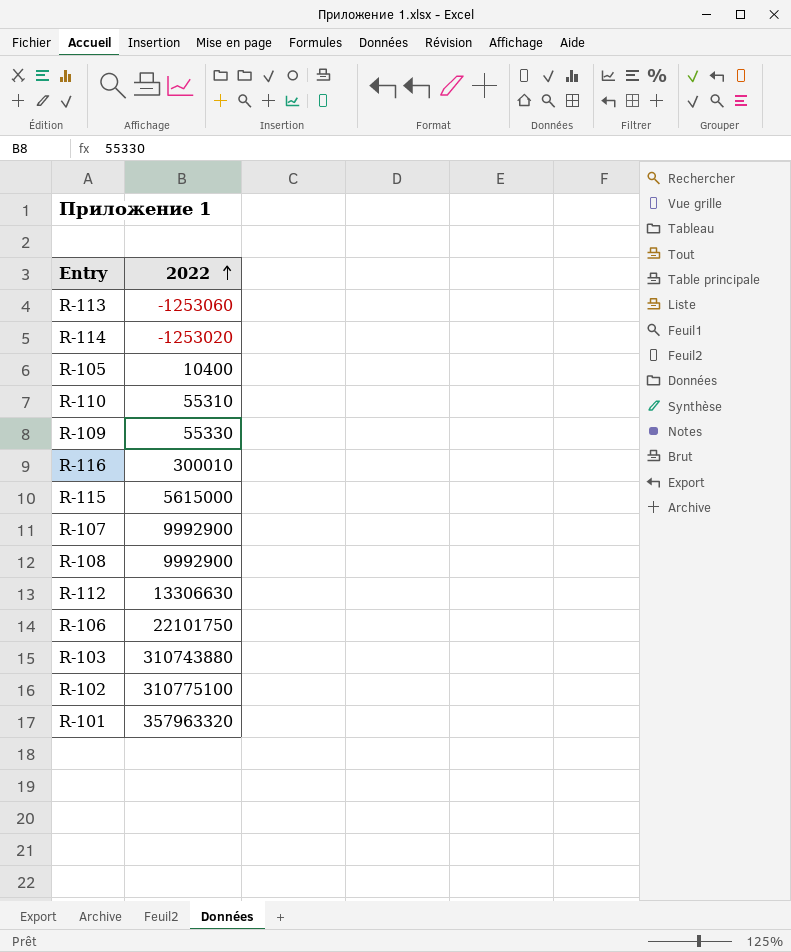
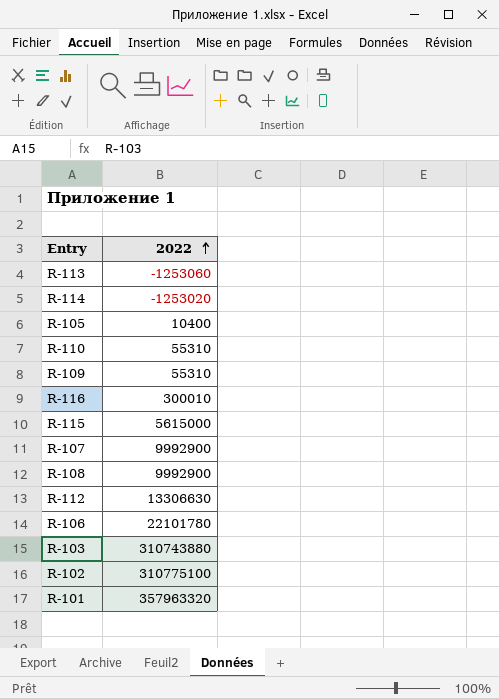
R-109 | 2022: 55330 -> 55310
R-106 | 2022: 22101750 -> 22101780

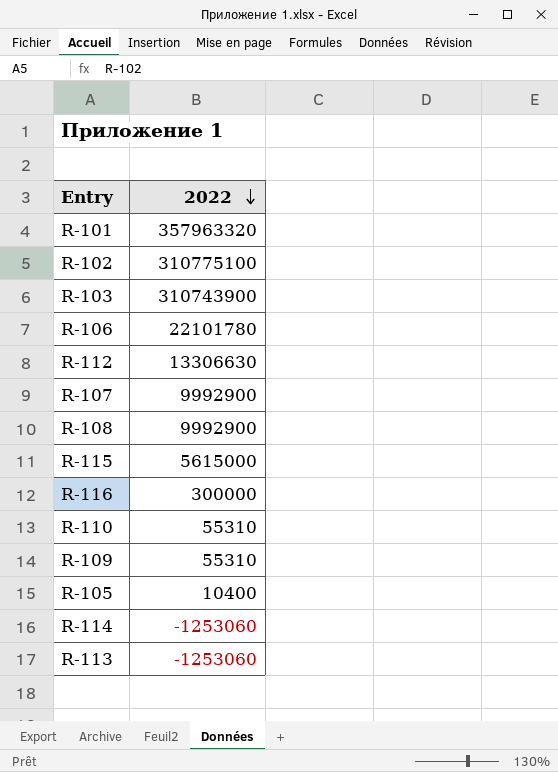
row order: 2022 ascending -> 2022 descending
R-103 | 2022: 310743880 -> 310743900
R-116 | 2022: 300010 -> 300000
R-114 | 2022: -1253020 -> -1253060

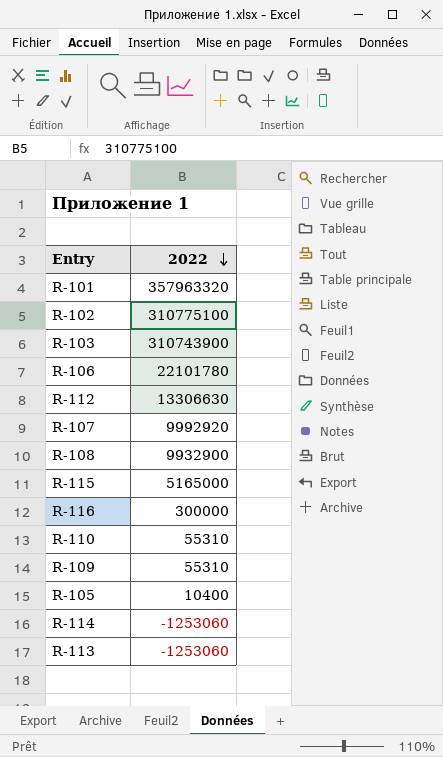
R-107 | 2022: 9992900 -> 9992920
R-108 | 2022: 9992900 -> 9932900
R-115 | 2022: 5615000 -> 5165000

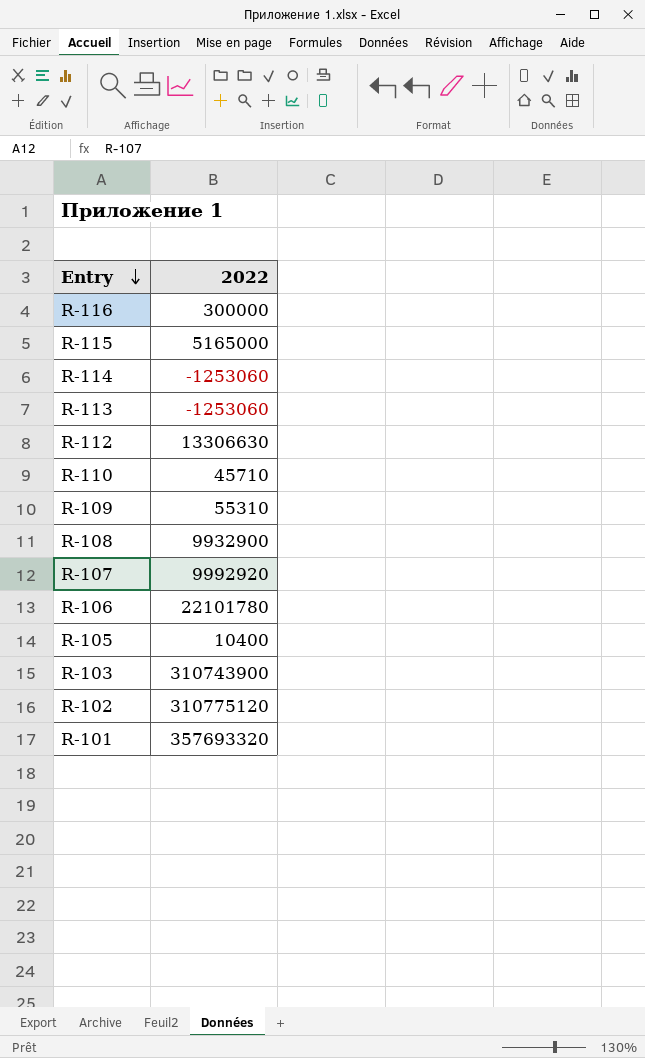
row order: 2022 descending -> Entry descending
R-110 | 2022: 55310 -> 45710
R-102 | 2022: 310775100 -> 310775120
R-101 | 2022: 357963320 -> 357693320

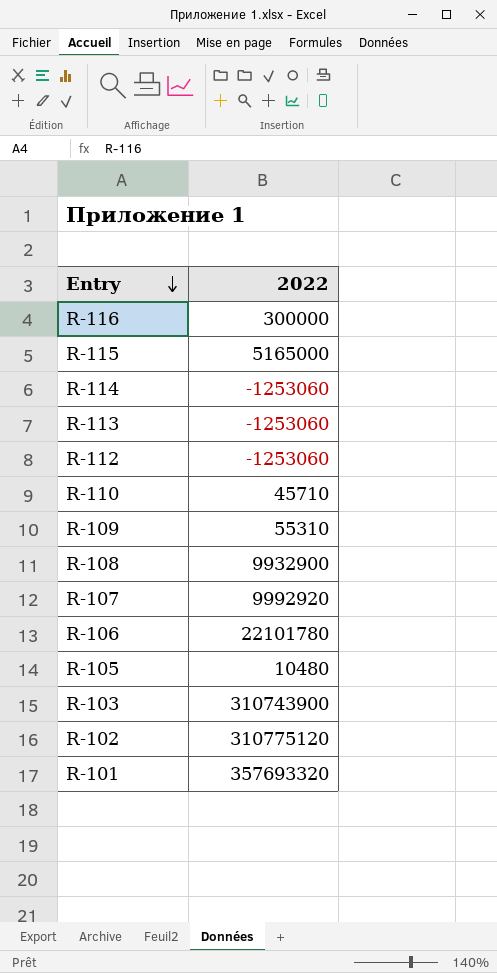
R-112 | 2022: 13306630 -> -1253060
R-105 | 2022: 10400 -> 10480

